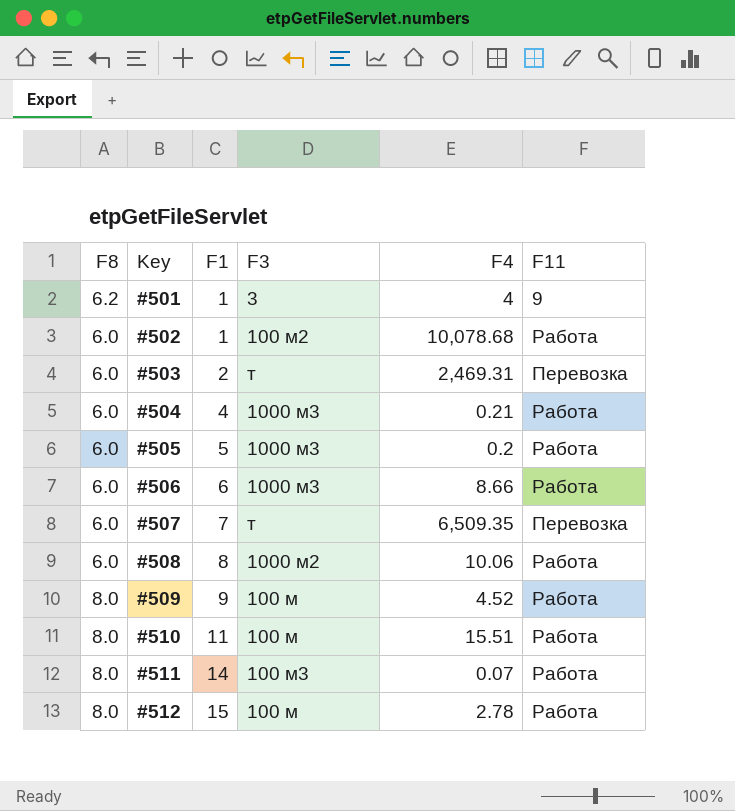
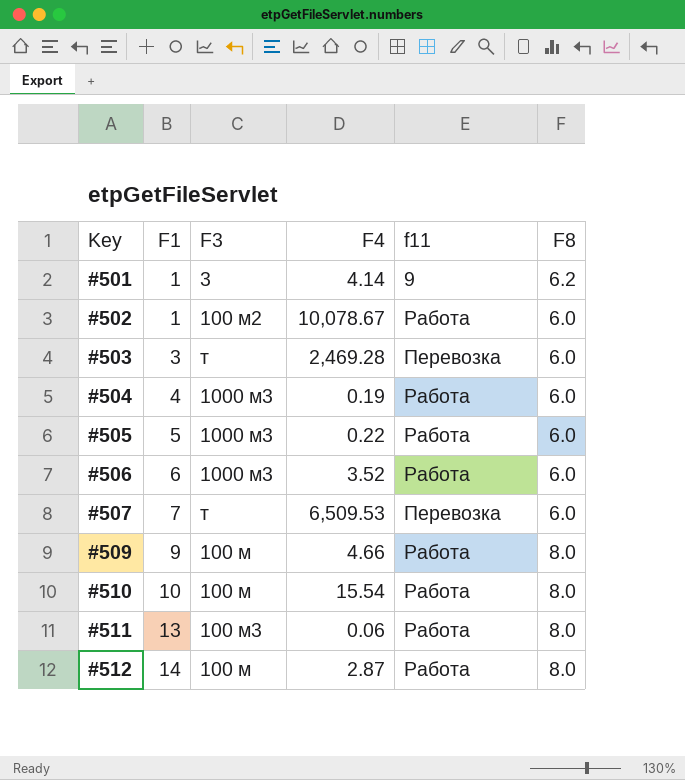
column name: F11 -> f11
column F8 | position: 1 -> 6
row #508: 6.0 | 8 | 1000 м2 | 10.06 | Работа -> none
#501 | F4: 4 -> 4.14
#502 | F4: 10,078.68 -> 10,078.67
#503 | F1: 2 -> 3
#503 | F4: 2,469.31 -> 2,469.28
#504 | F4: 0.21 -> 0.19
#505 | F4: 0.2 -> 0.22
#506 | F4: 8.66 -> 3.52
#507 | F4: 6,509.35 -> 6,509.53
#509 | F4: 4.52 -> 4.66
#510 | F1: 11 -> 10
#510 | F4: 15.51 -> 15.54
#511 | F1: 14 -> 13
#511 | F4: 0.07 -> 0.06
#512 | F1: 15 -> 14
#512 | F4: 2.78 -> 2.87

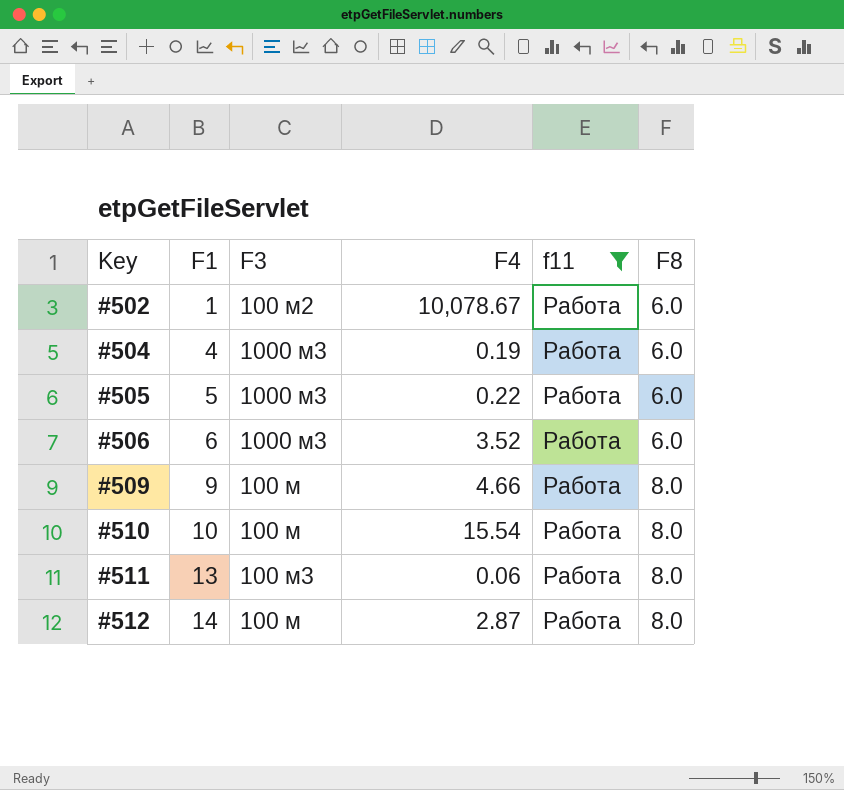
filter: none -> f11 = Работа

